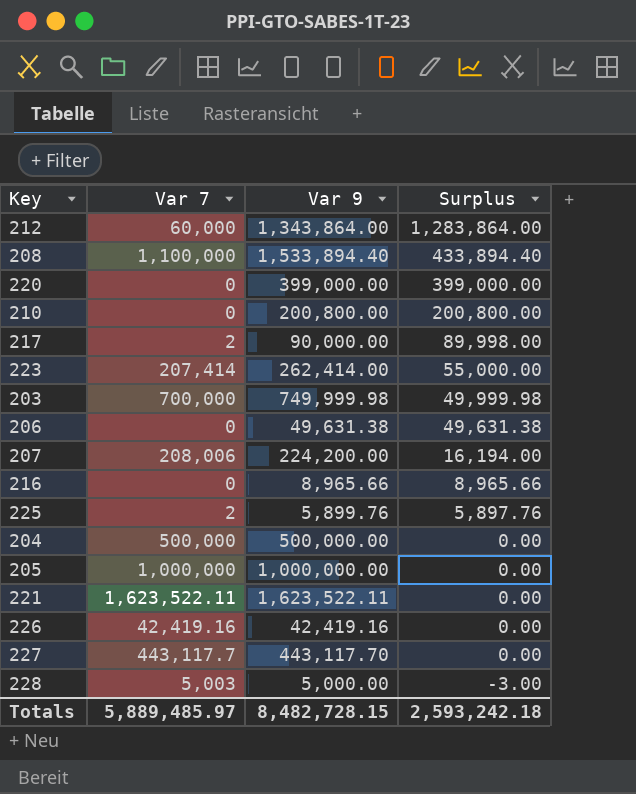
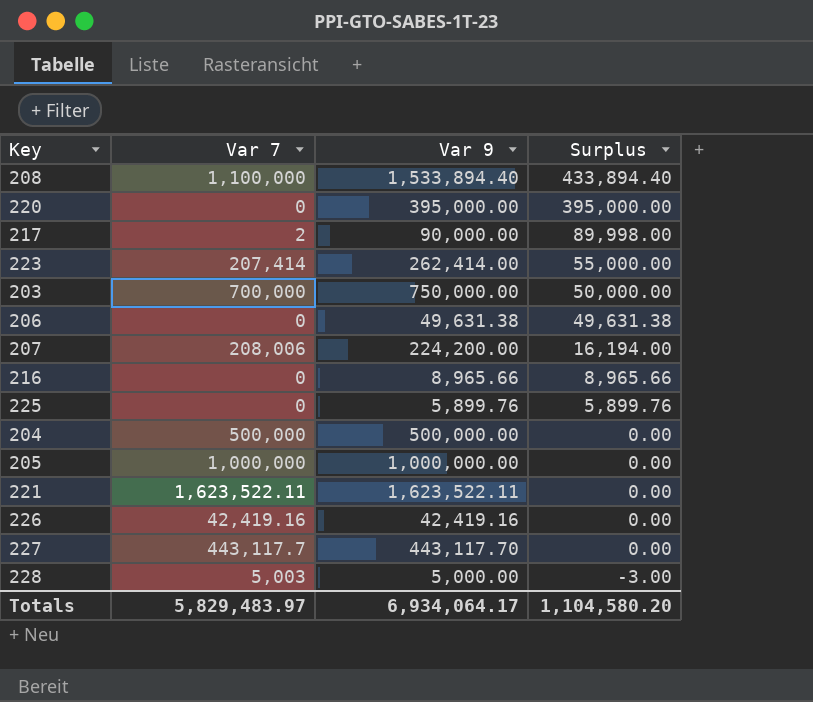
row 212: 60,000 | 1,343,864.00 | 1,283,864.00 -> none
row 210: 0 | 200,800.00 | 200,800.00 -> none
220 | Var 9: 399,000.00 -> 395,000.00
220 | Surplus: 399,000.00 -> 395,000.00
203 | Var 9: 749,999.98 -> 750,000.00
203 | Surplus: 49,999.98 -> 50,000.00
225 | Var 7: 2 -> 0
225 | Surplus: 5,897.76 -> 5,899.76
Totals | Var 7: 5,889,485.97 -> 5,829,483.97
Totals | Var 9: 8,482,728.15 -> 6,934,064.17
Totals | Surplus: 2,593,242.18 -> 1,104,580.20

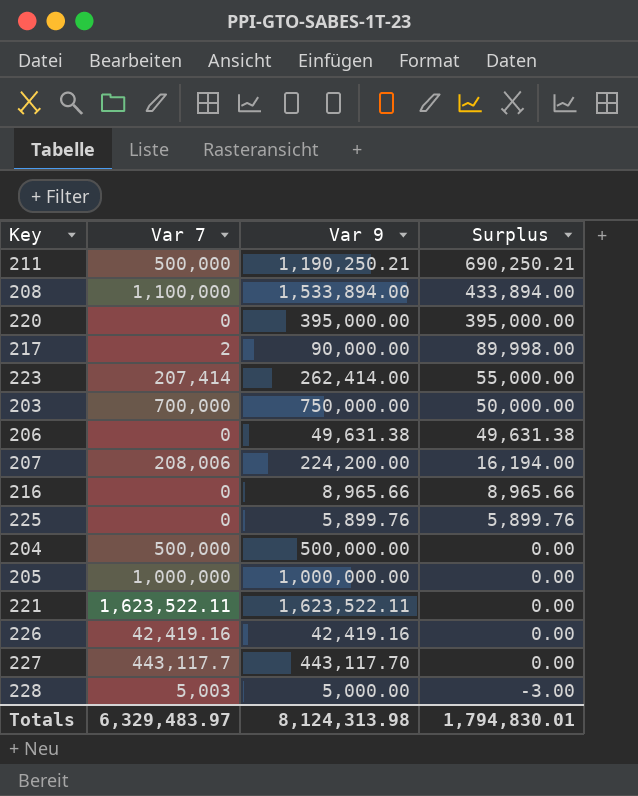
row 211: none -> 500,000 | 1,190,250.21 | 690,250.21
208 | Var 9: 1,533,894.40 -> 1,533,894.00
208 | Surplus: 433,894.40 -> 433,894.00
Totals | Var 7: 5,829,483.97 -> 6,329,483.97
Totals | Var 9: 6,934,064.17 -> 8,124,313.98
Totals | Surplus: 1,104,580.20 -> 1,794,830.01

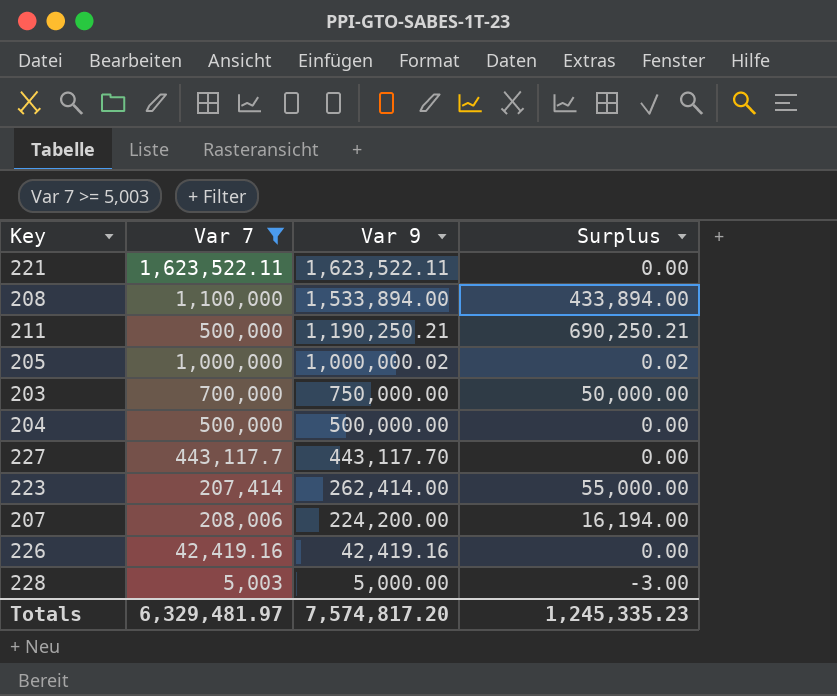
filter: none -> Var 7 >= 5,003
row order: Surplus descending -> Var 9 descending
205 | Var 9: 1,000,000.00 -> 1,000,000.02
205 | Surplus: 0.00 -> 0.02
Totals | Var 7: 6,329,483.97 -> 6,329,481.97
Totals | Var 9: 8,124,313.98 -> 7,574,817.20
Totals | Surplus: 1,794,830.01 -> 1,245,335.23

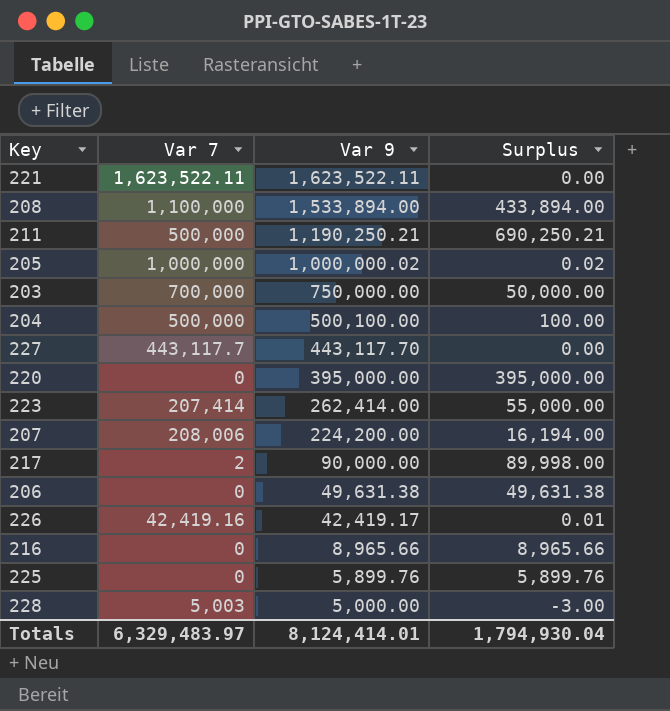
filter: Var 7 >= 5,003 -> none
204 | Var 9: 500,000.00 -> 500,100.00
204 | Surplus: 0.00 -> 100.00
226 | Var 9: 42,419.16 -> 42,419.17
226 | Surplus: 0.00 -> 0.01
Totals | Var 7: 6,329,481.97 -> 6,329,483.97
Totals | Var 9: 7,574,817.20 -> 8,124,414.01
Totals | Surplus: 1,245,335.23 -> 1,794,930.04

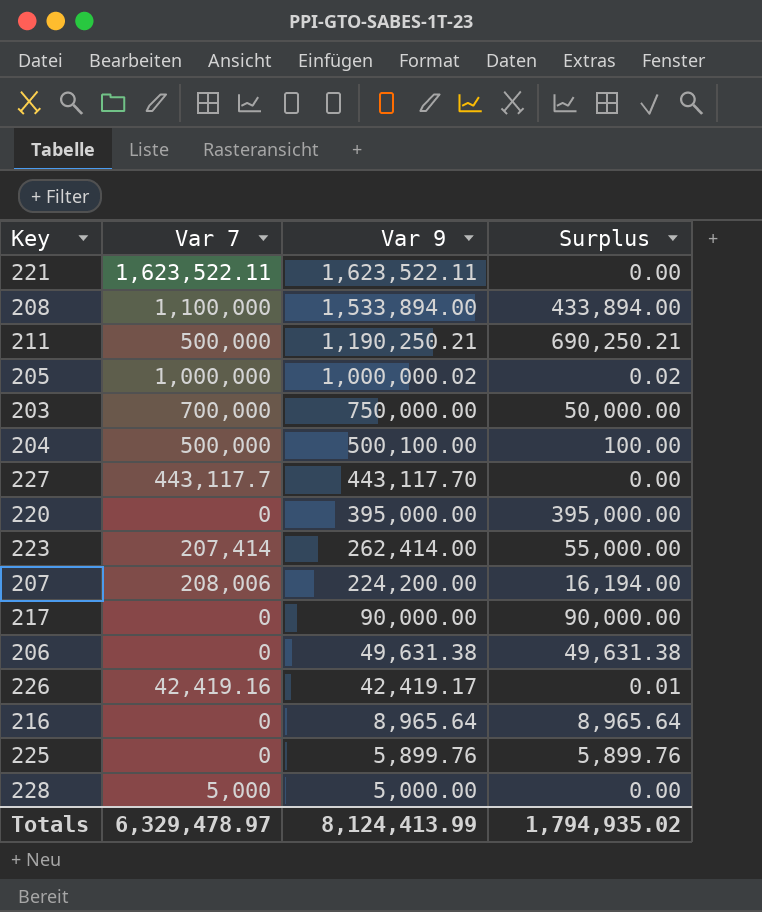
217 | Var 7: 2 -> 0
217 | Surplus: 89,998.00 -> 90,000.00
216 | Var 9: 8,965.66 -> 8,965.64
216 | Surplus: 8,965.66 -> 8,965.64
228 | Var 7: 5,003 -> 5,000
228 | Surplus: -3.00 -> 0.00
Totals | Var 7: 6,329,483.97 -> 6,329,478.97
Totals | Var 9: 8,124,414.01 -> 8,124,413.99
Totals | Surplus: 1,794,930.04 -> 1,794,935.02

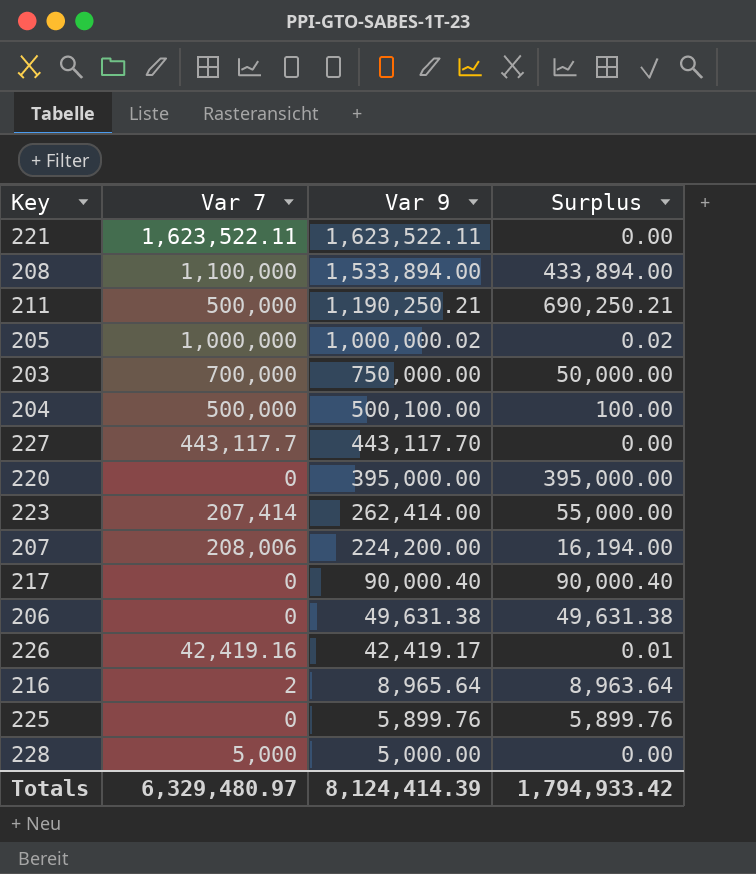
217 | Var 9: 90,000.00 -> 90,000.40
217 | Surplus: 90,000.00 -> 90,000.40
216 | Var 7: 0 -> 2
216 | Surplus: 8,965.64 -> 8,963.64
Totals | Var 7: 6,329,478.97 -> 6,329,480.97
Totals | Var 9: 8,124,413.99 -> 8,124,414.39
Totals | Surplus: 1,794,935.02 -> 1,794,933.42

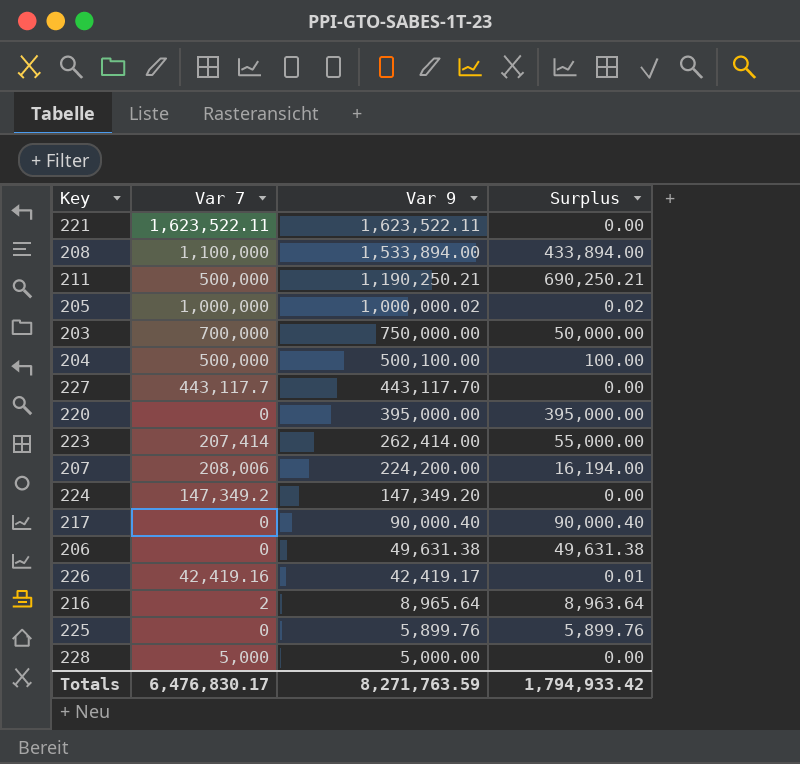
row 224: none -> 147,349.2 | 147,349.20 | 0.00
Totals | Var 7: 6,329,480.97 -> 6,476,830.17
Totals | Var 9: 8,124,414.39 -> 8,271,763.59

